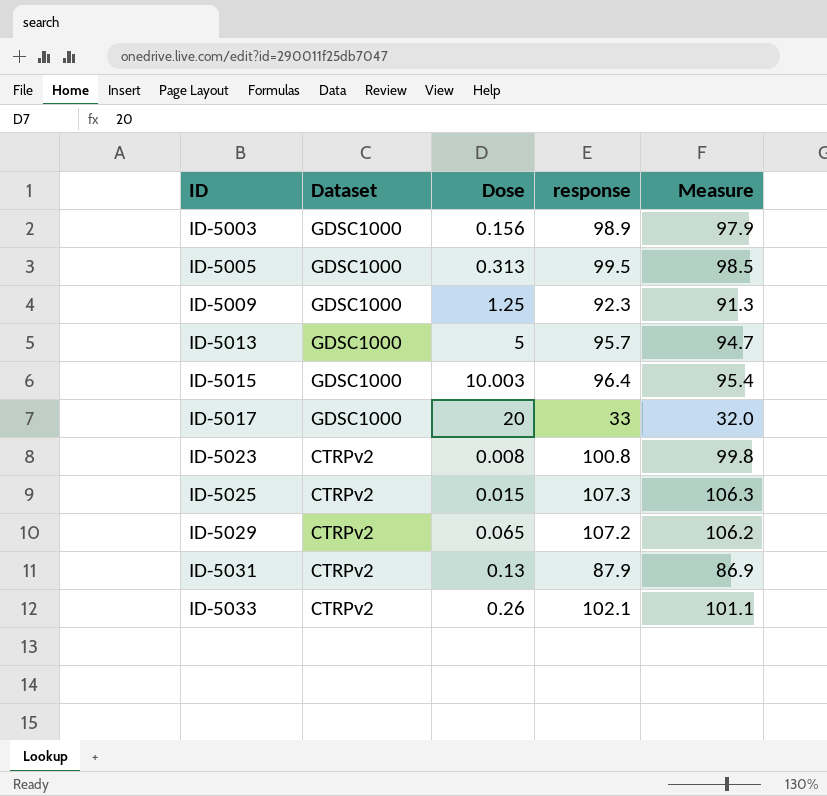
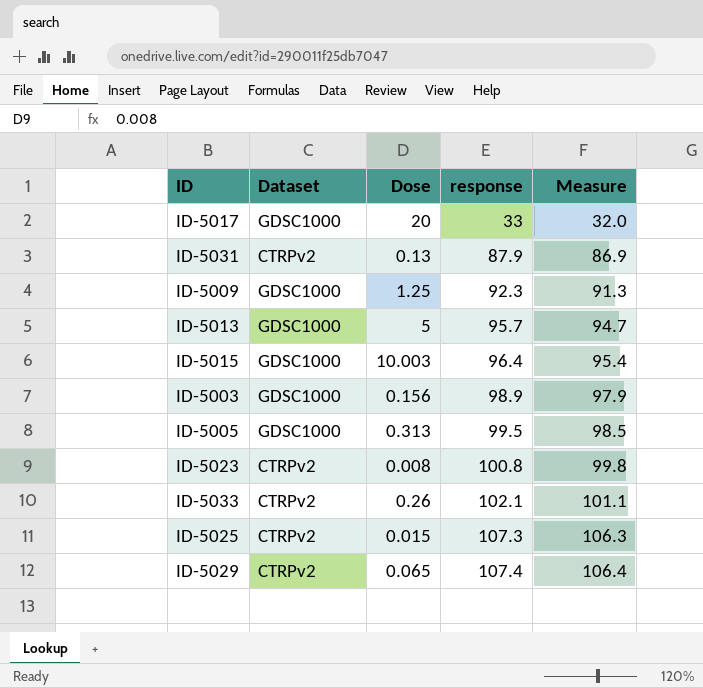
row order: ID ascending -> response ascending
ID-5029 | response: 107.2 -> 107.4
ID-5029 | Measure: 106.2 -> 106.4

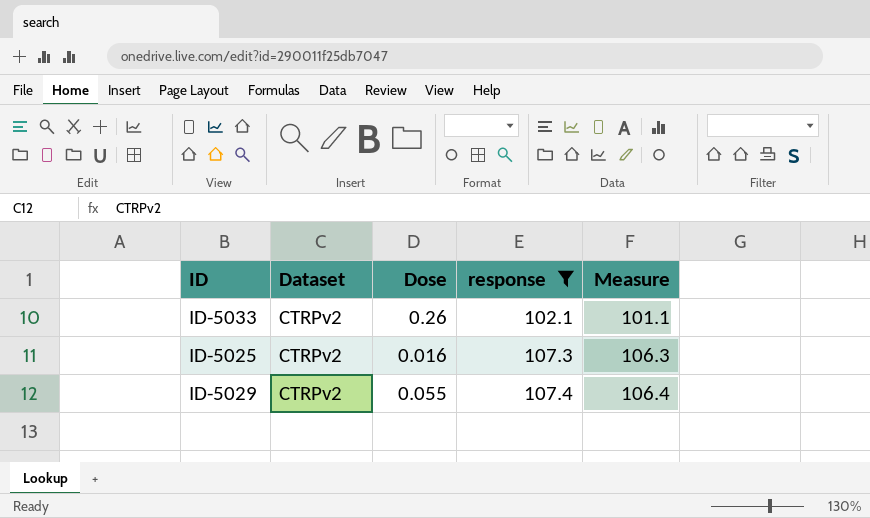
filter: none -> response >= 102.1
ID-5025 | Dose: 0.015 -> 0.016
ID-5029 | Dose: 0.065 -> 0.055

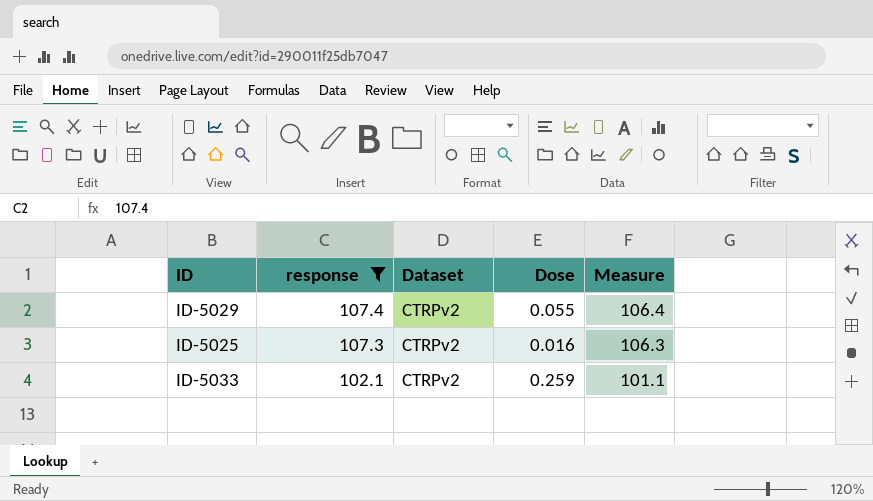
row order: response ascending -> response descending
column response | position: 4 -> 2
ID-5033 | Dose: 0.26 -> 0.259

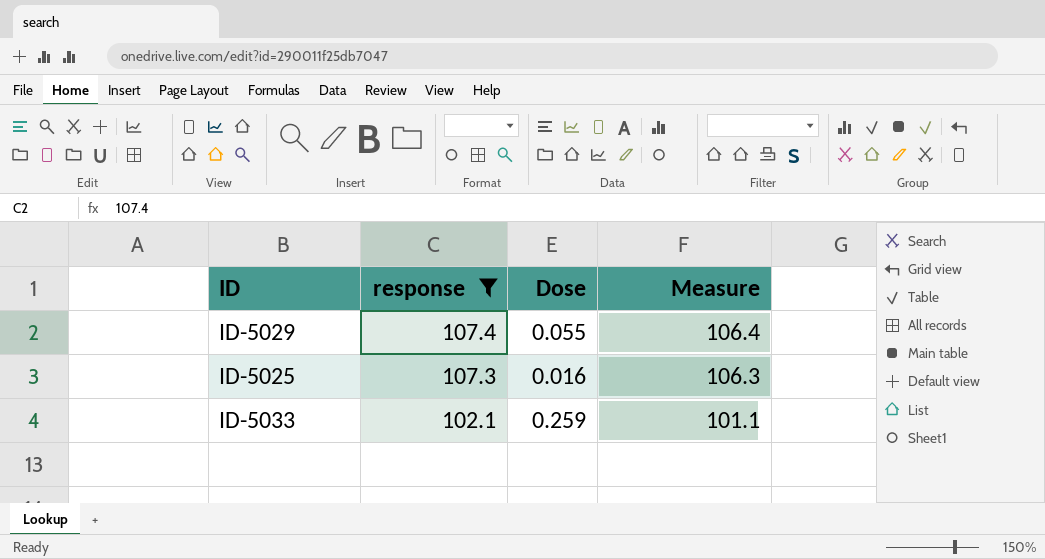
column Dataset | position: 3 -> none

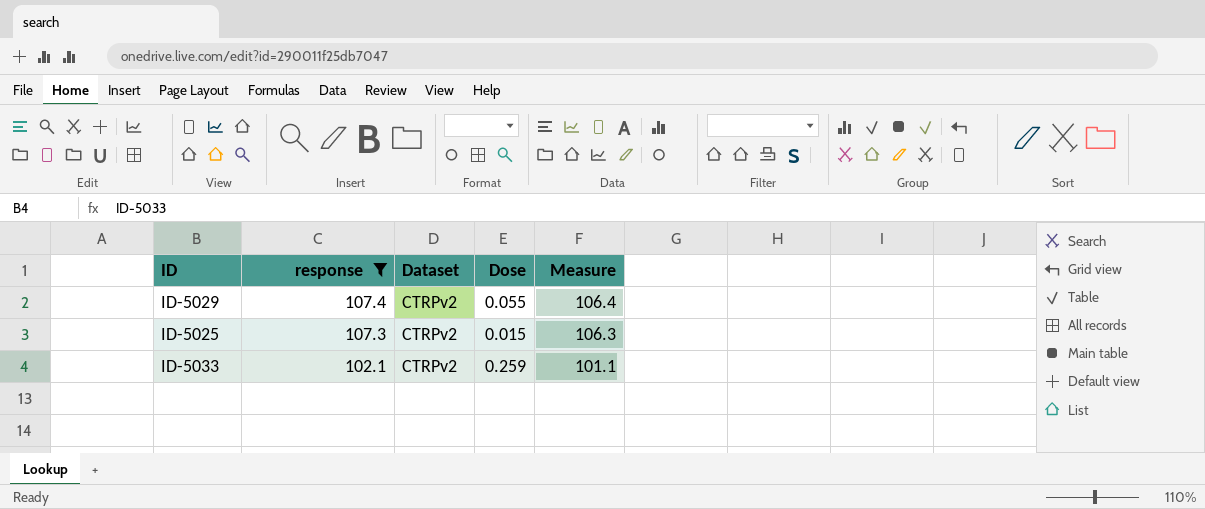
column Dataset | position: none -> 3
ID-5025 | Dose: 0.016 -> 0.015

